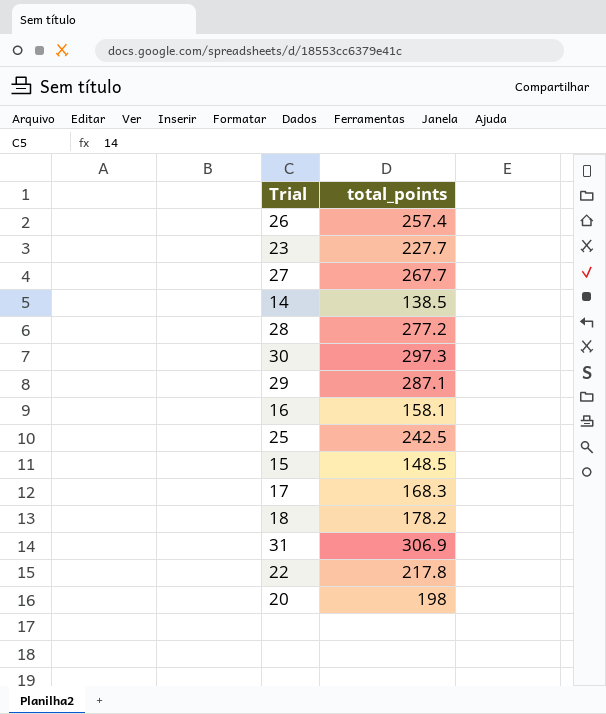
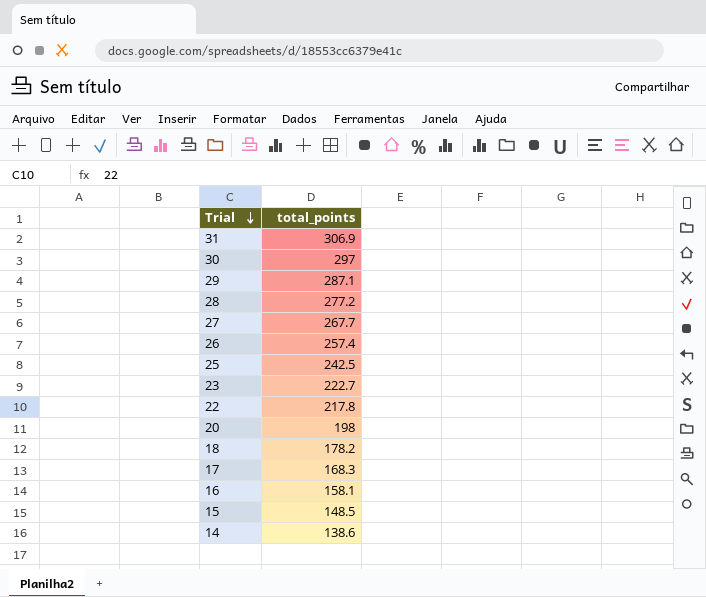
row order: none -> Trial descending
30 | total_points: 297.3 -> 297
23 | total_points: 227.7 -> 222.7
14 | total_points: 138.5 -> 138.6

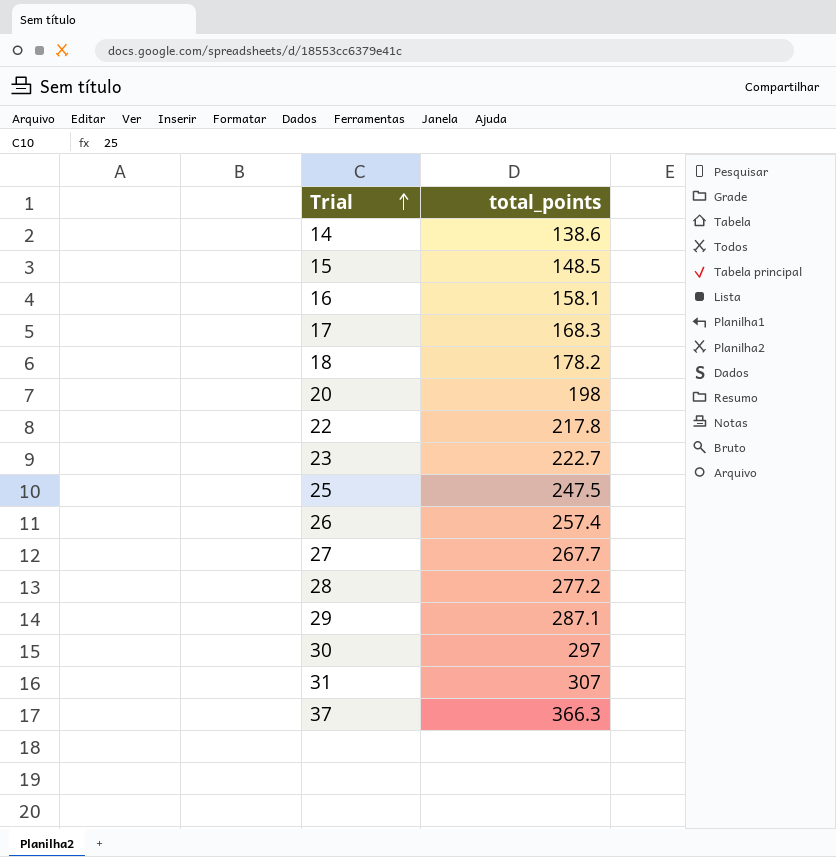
row order: Trial descending -> Trial ascending
25 | total_points: 242.5 -> 247.5
31 | total_points: 306.9 -> 307
row 37: none -> 366.3

